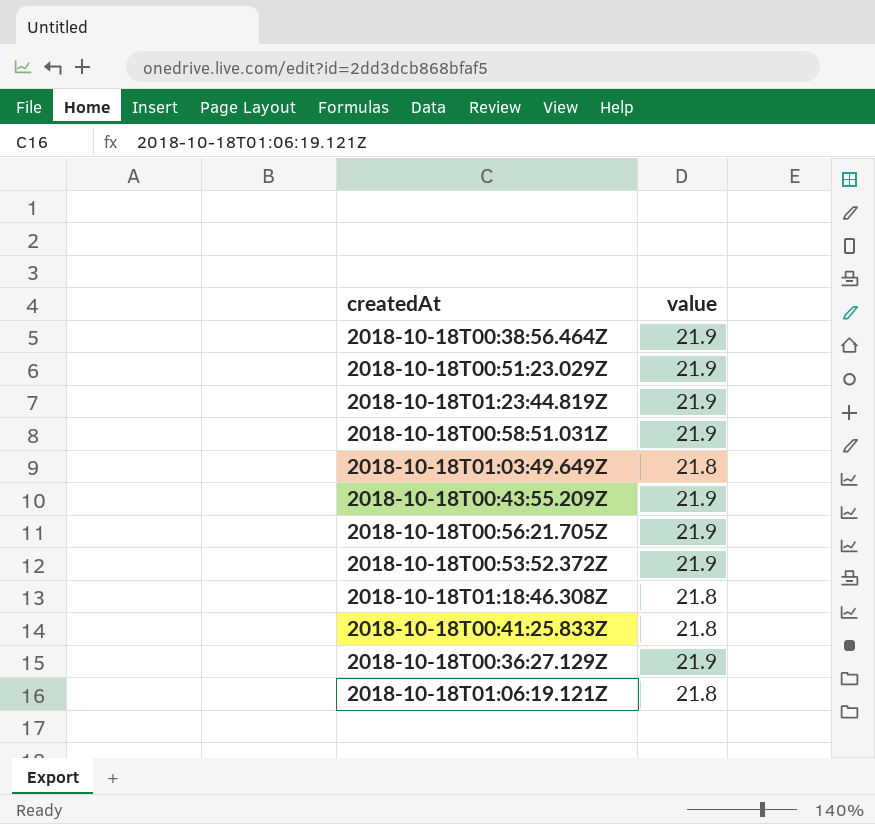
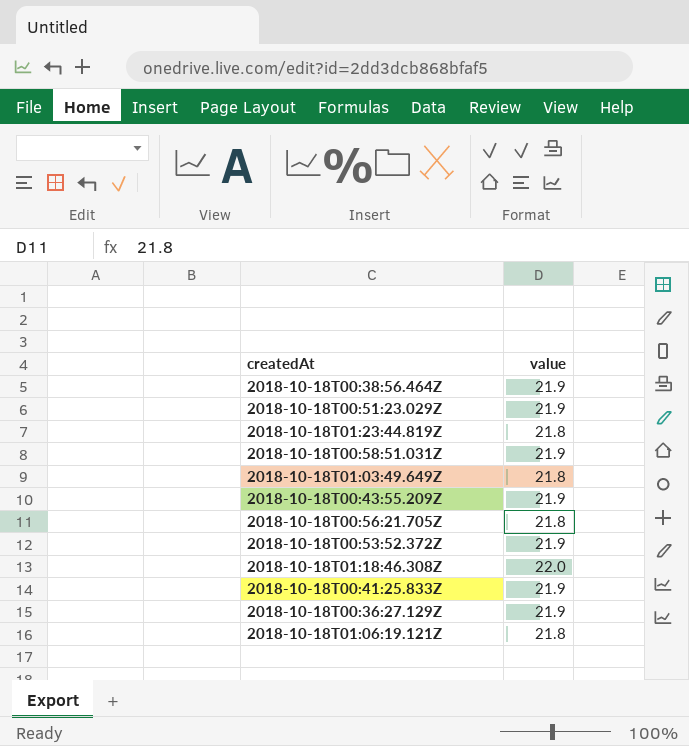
2018-10-18T01:23:44.819Z | value: 21.9 -> 21.8
2018-10-18T00:56:21.705Z | value: 21.9 -> 21.8
2018-10-18T01:18:46.308Z | value: 21.8 -> 22.0
2018-10-18T00:41:25.833Z | value: 21.8 -> 21.9

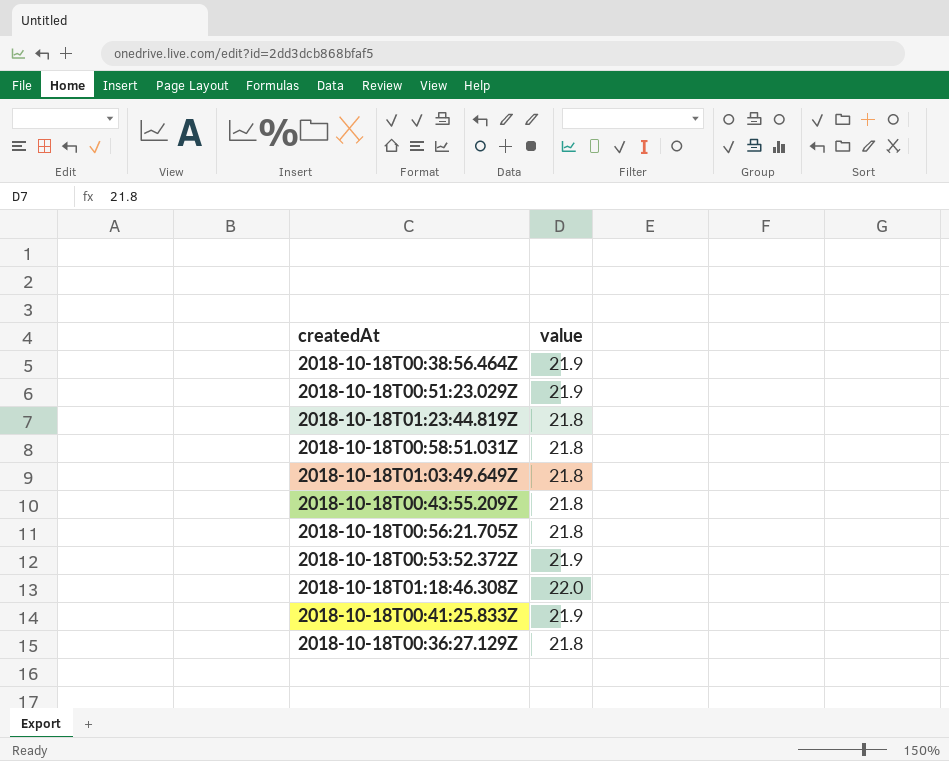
row 2018-10-18T01:06:19.121Z: 21.8 -> none
2018-10-18T00:58:51.031Z | value: 21.9 -> 21.8
2018-10-18T00:43:55.209Z | value: 21.9 -> 21.8
2018-10-18T00:36:27.129Z | value: 21.9 -> 21.8

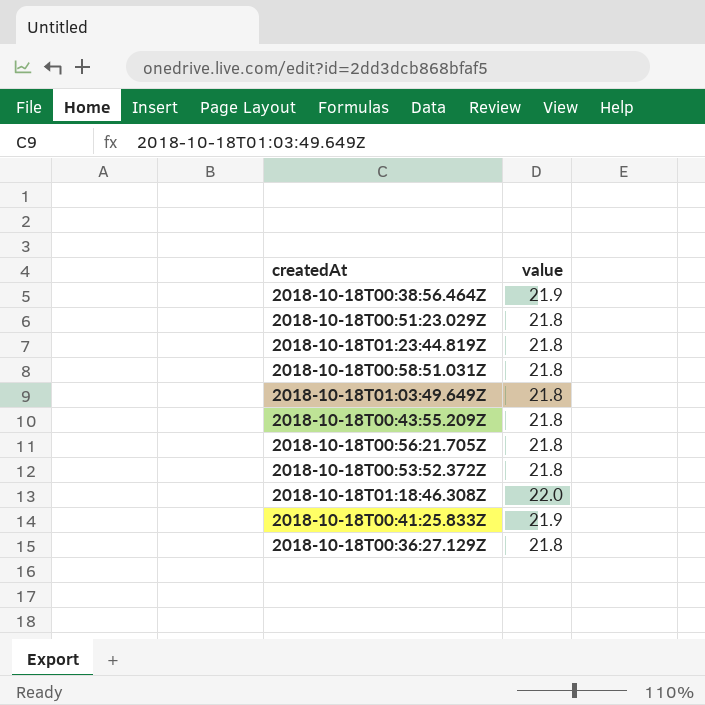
2018-10-18T00:51:23.029Z | value: 21.9 -> 21.8
2018-10-18T00:53:52.372Z | value: 21.9 -> 21.8

